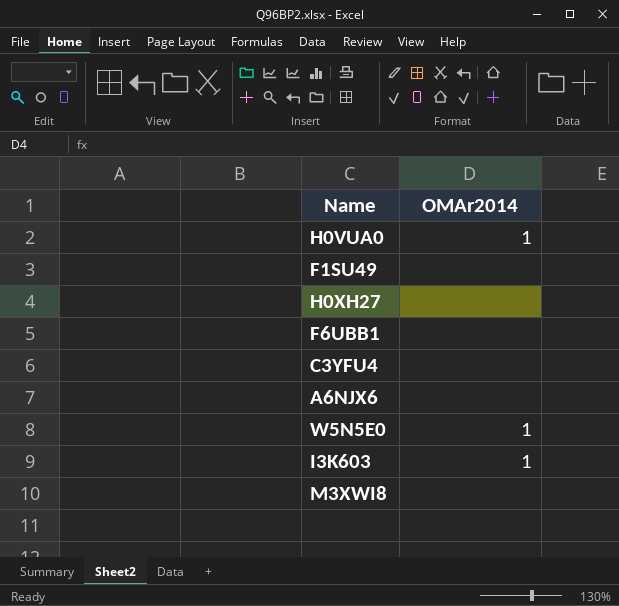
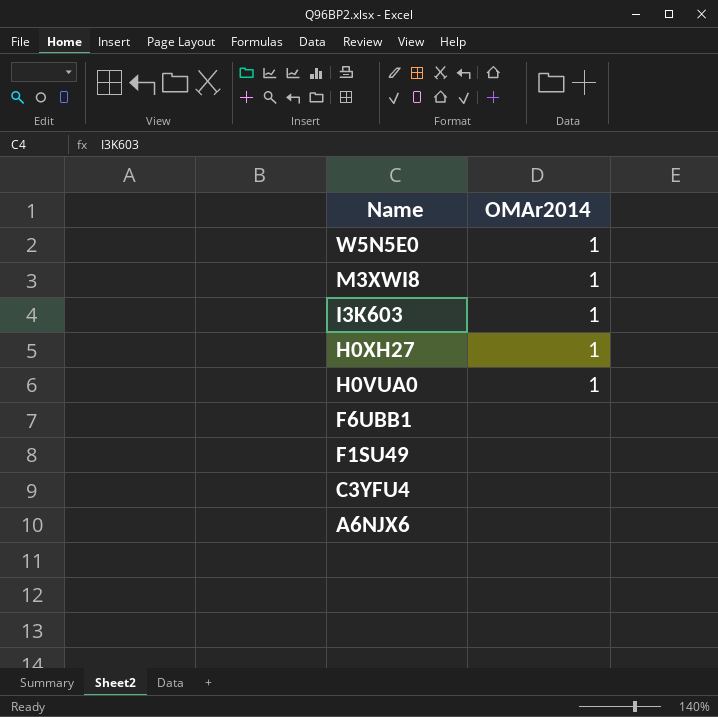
row order: none -> Name descending
M3XWI8 | OMAr2014: none -> 1
H0XH27 | OMAr2014: none -> 1

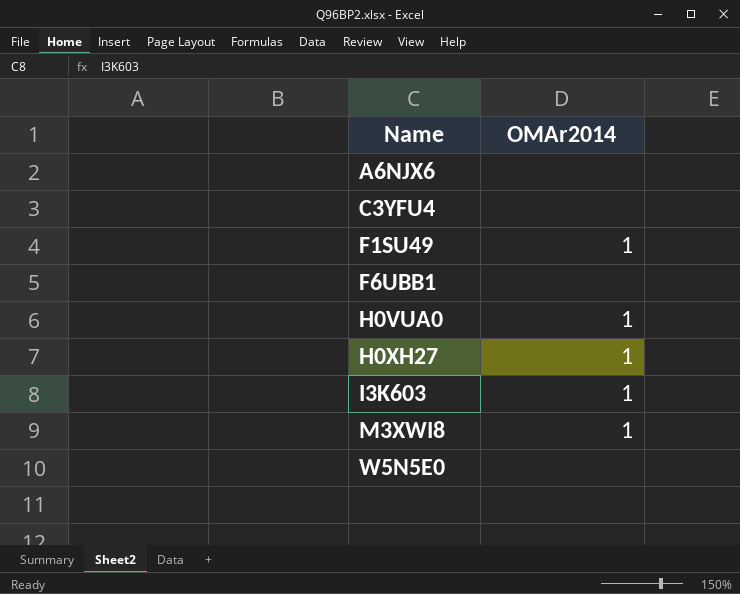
row order: Name descending -> Name ascending
F1SU49 | OMAr2014: none -> 1
W5N5E0 | OMAr2014: 1 -> none

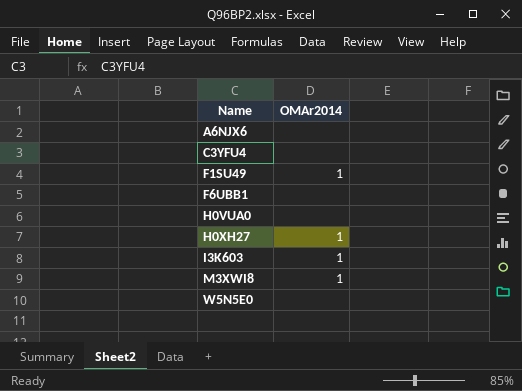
H0VUA0 | OMAr2014: 1 -> none

